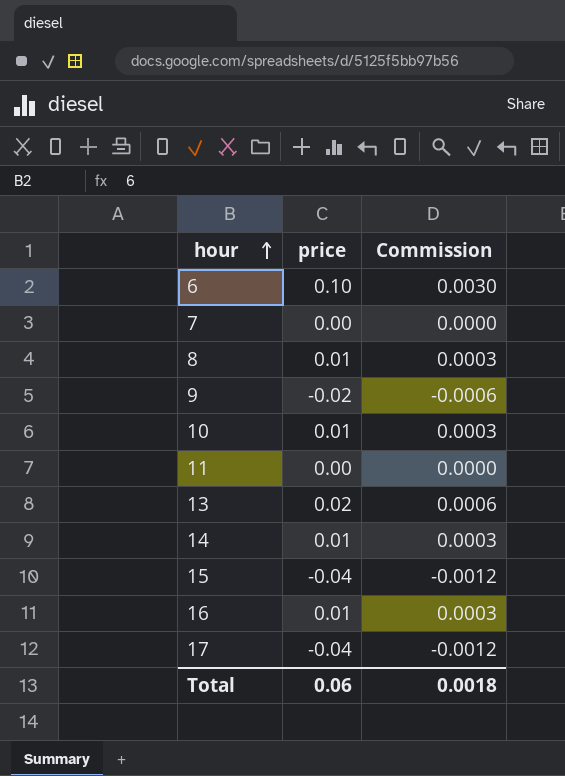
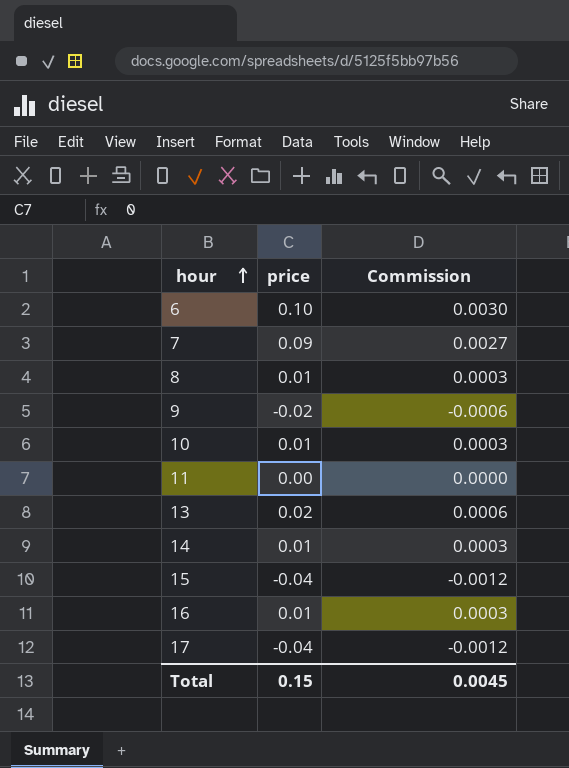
7 | price: 0.00 -> 0.09
7 | Commission: 0.0000 -> 0.0027
Total | price: 0.06 -> 0.15
Total | Commission: 0.0018 -> 0.0045

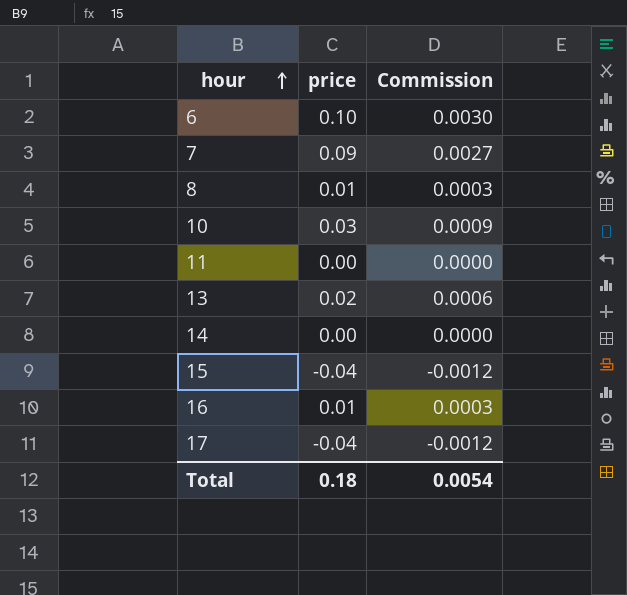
row 9: -0.02 | -0.0006 -> none
10 | price: 0.01 -> 0.03
10 | Commission: 0.0003 -> 0.0009
14 | price: 0.01 -> 0.00
14 | Commission: 0.0003 -> 0.0000
Total | price: 0.15 -> 0.18
Total | Commission: 0.0045 -> 0.0054

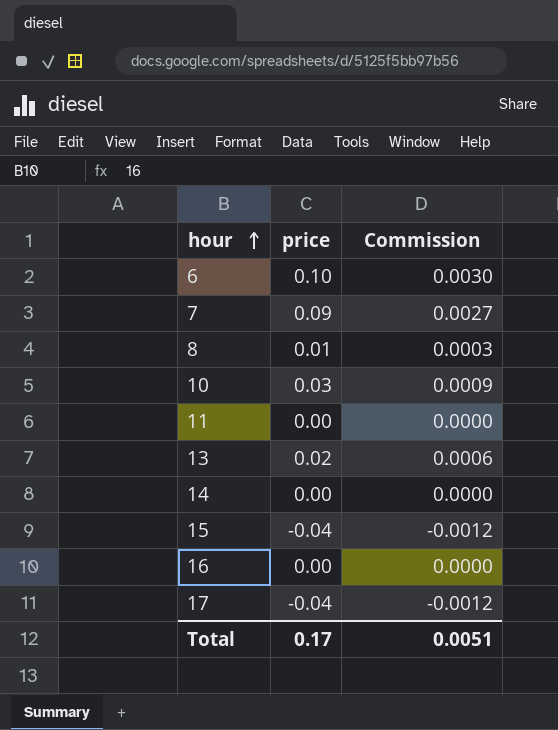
16 | price: 0.01 -> 0.00
16 | Commission: 0.0003 -> 0.0000
Total | price: 0.18 -> 0.17
Total | Commission: 0.0054 -> 0.0051

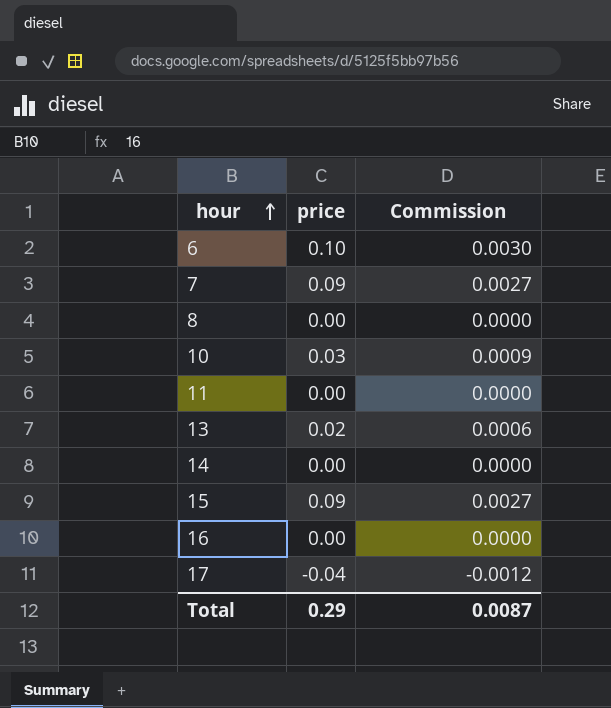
8 | price: 0.01 -> 0.00
8 | Commission: 0.0003 -> 0.0000
15 | price: -0.04 -> 0.09
15 | Commission: -0.0012 -> 0.0027
Total | price: 0.17 -> 0.29
Total | Commission: 0.0051 -> 0.0087

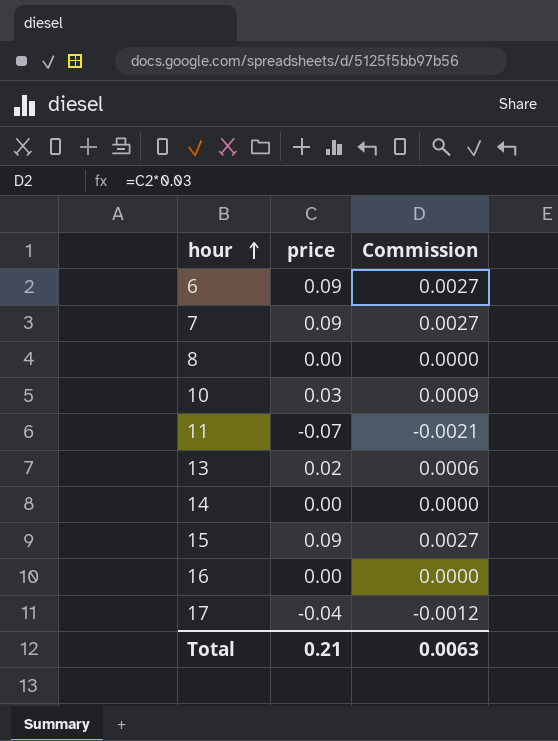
6 | price: 0.10 -> 0.09
6 | Commission: 0.0030 -> 0.0027
11 | price: 0.00 -> -0.07
11 | Commission: 0.0000 -> -0.0021
Total | price: 0.29 -> 0.21
Total | Commission: 0.0087 -> 0.0063

